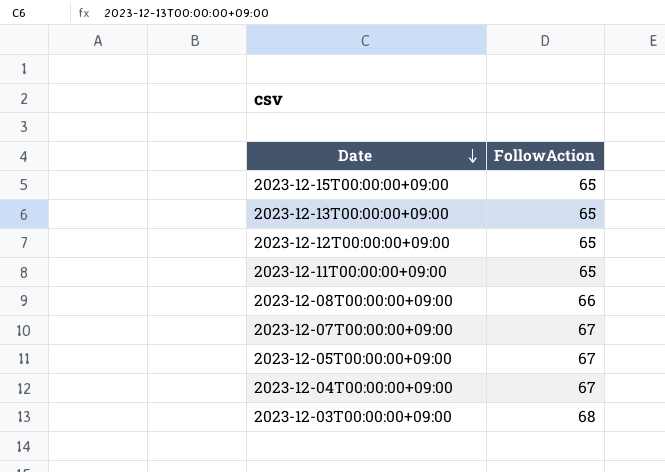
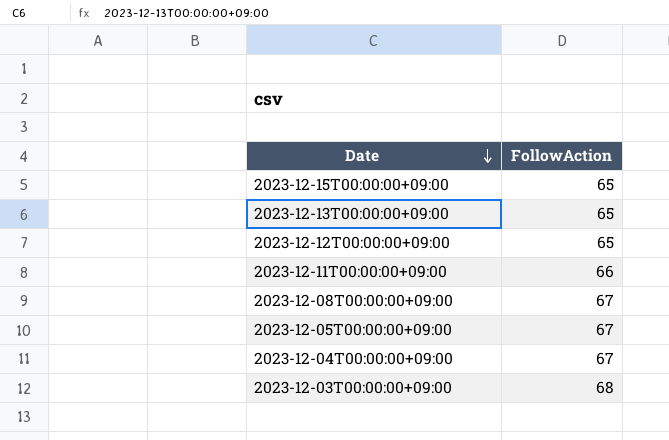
row 2023-12-07T00:00:00+09:00: 67 -> none
2023-12-11T00:00:00+09:00 | FollowAction: 65 -> 66
2023-12-08T00:00:00+09:00 | FollowAction: 66 -> 67

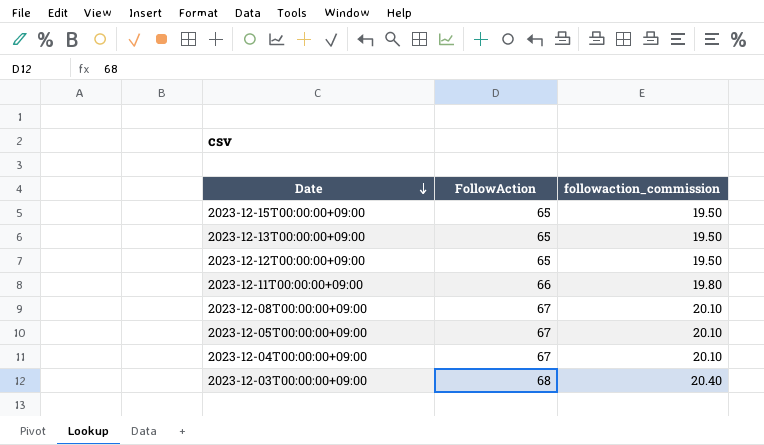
column followaction_commission | formula: none -> [FollowAction] * 0.3

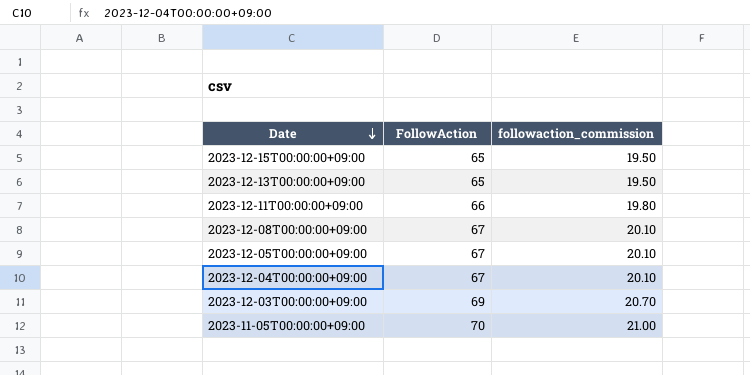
row 2023-12-12T00:00:00+09:00: 65 | 19.50 -> none
2023-12-03T00:00:00+09:00 | FollowAction: 68 -> 69
2023-12-03T00:00:00+09:00 | followaction_commission: 20.40 -> 20.70
row 2023-11-05T00:00:00+09:00: none -> 70 | 21.00

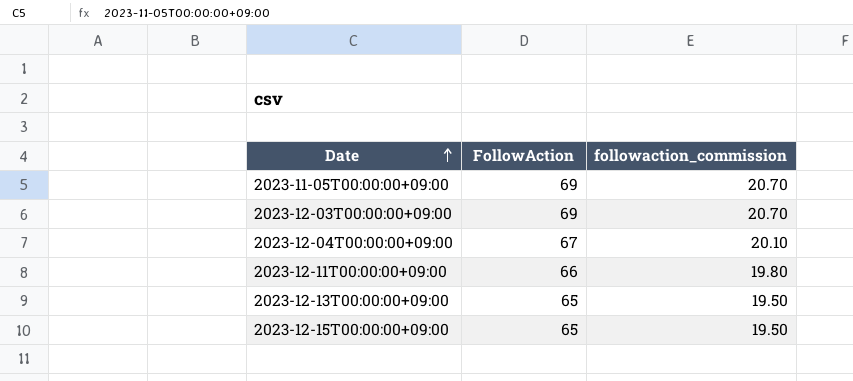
row order: Date descending -> Date ascending
row 2023-12-08T00:00:00+09:00: 67 | 20.10 -> none
row 2023-12-05T00:00:00+09:00: 67 | 20.10 -> none
2023-11-05T00:00:00+09:00 | FollowAction: 70 -> 69
2023-11-05T00:00:00+09:00 | followaction_commission: 21.00 -> 20.70

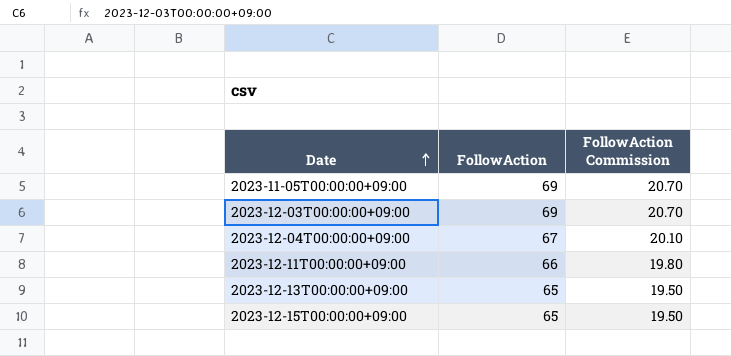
column name: followaction_commission -> FollowAction Commission

